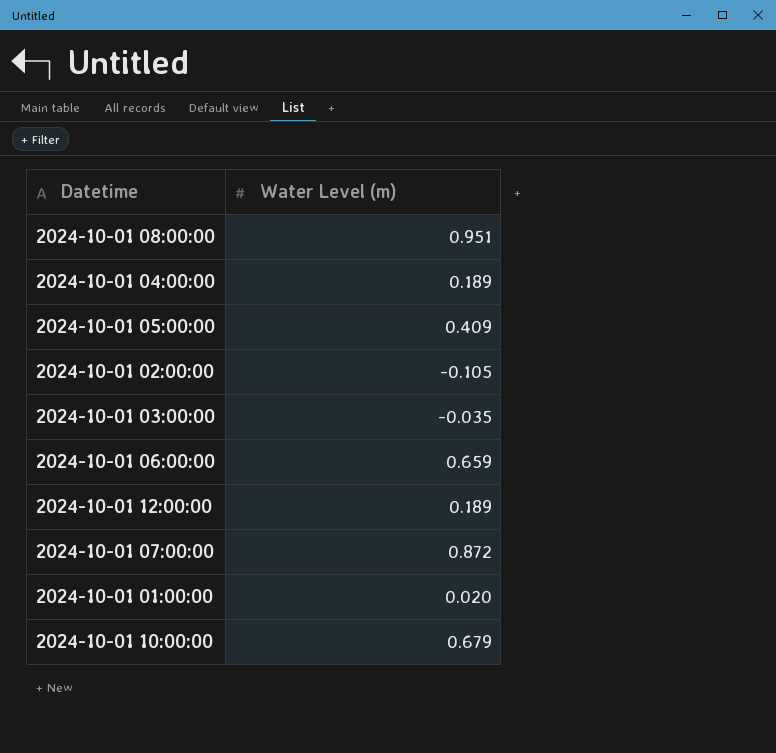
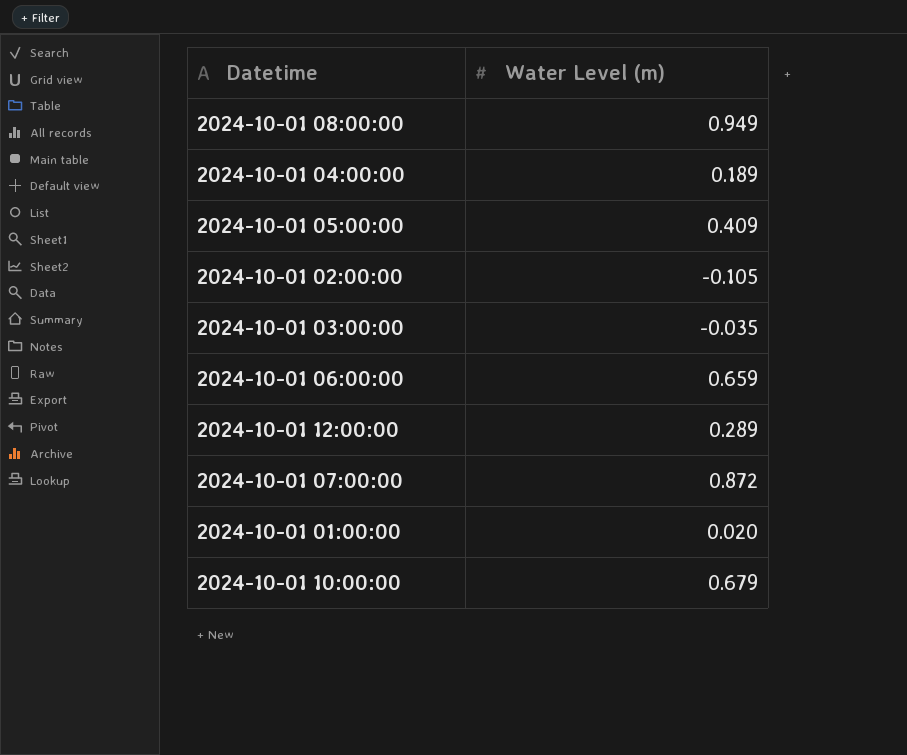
2024-10-01 08:00:00 | Water Level (m): 0.951 -> 0.949
2024-10-01 12:00:00 | Water Level (m): 0.189 -> 0.289

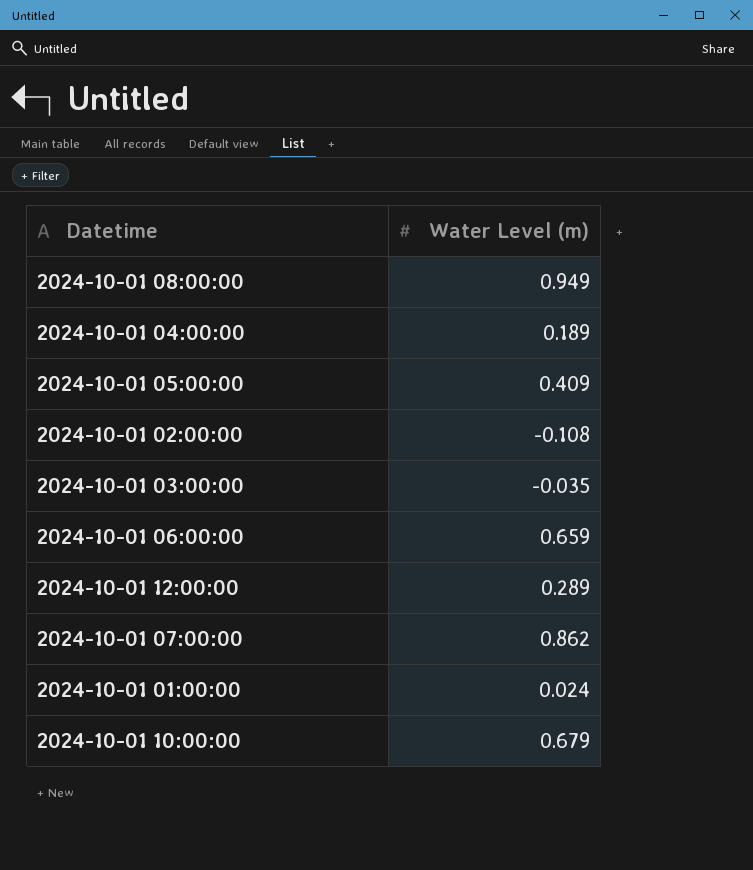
2024-10-01 02:00:00 | Water Level (m): -0.105 -> -0.108
2024-10-01 07:00:00 | Water Level (m): 0.872 -> 0.862
2024-10-01 01:00:00 | Water Level (m): 0.020 -> 0.024

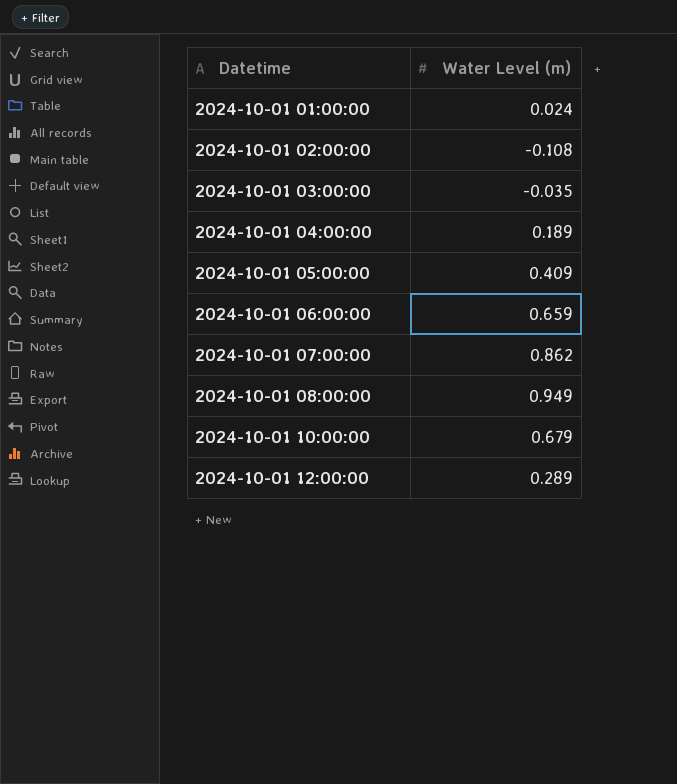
row order: none -> Datetime ascending

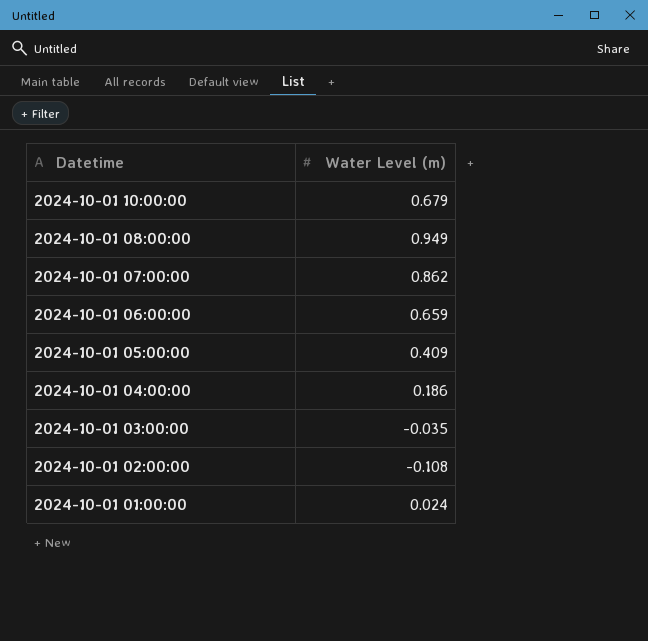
row order: Datetime ascending -> Datetime descending
row 2024-10-01 12:00:00: 0.289 -> none
2024-10-01 04:00:00 | Water Level (m): 0.189 -> 0.186

